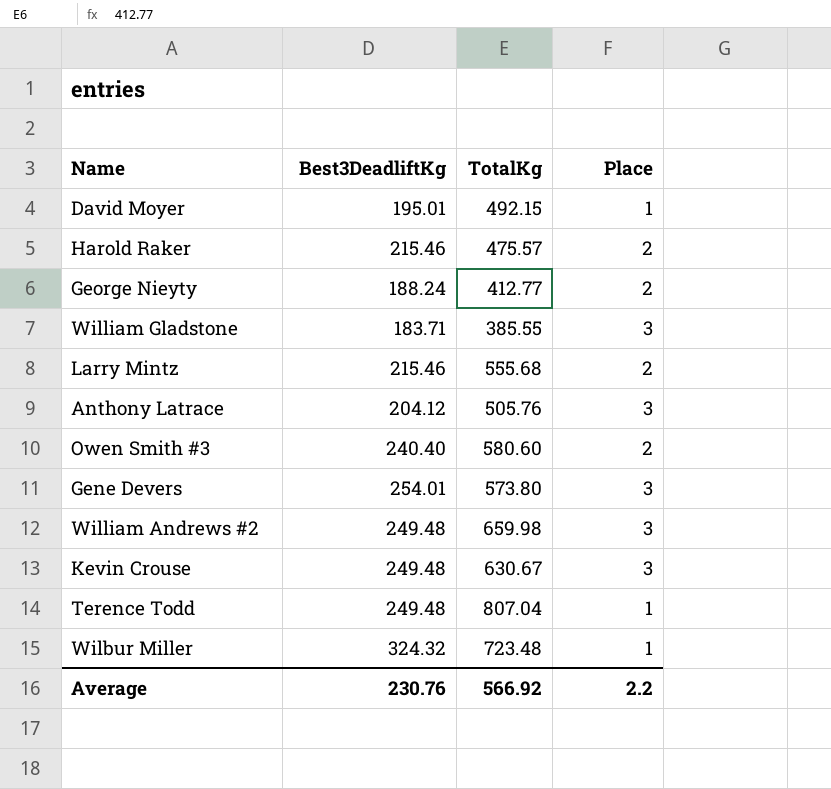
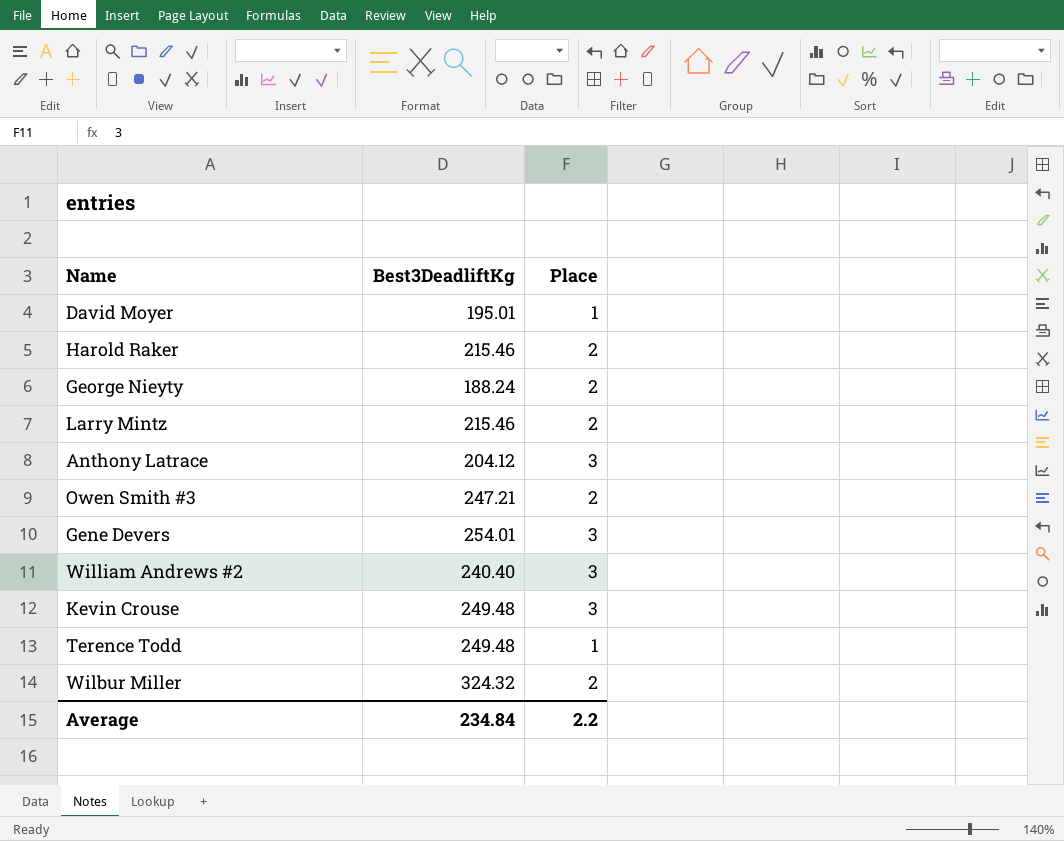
column TotalKg | position: 3 -> none
row William Gladstone: 183.71 | 385.55 | 3 -> none
Owen Smith #3 | Best3DeadliftKg: 240.40 -> 247.21
William Andrews #2 | Best3DeadliftKg: 249.48 -> 240.40
Wilbur Miller | Place: 1 -> 2
Average | Best3DeadliftKg: 230.76 -> 234.84

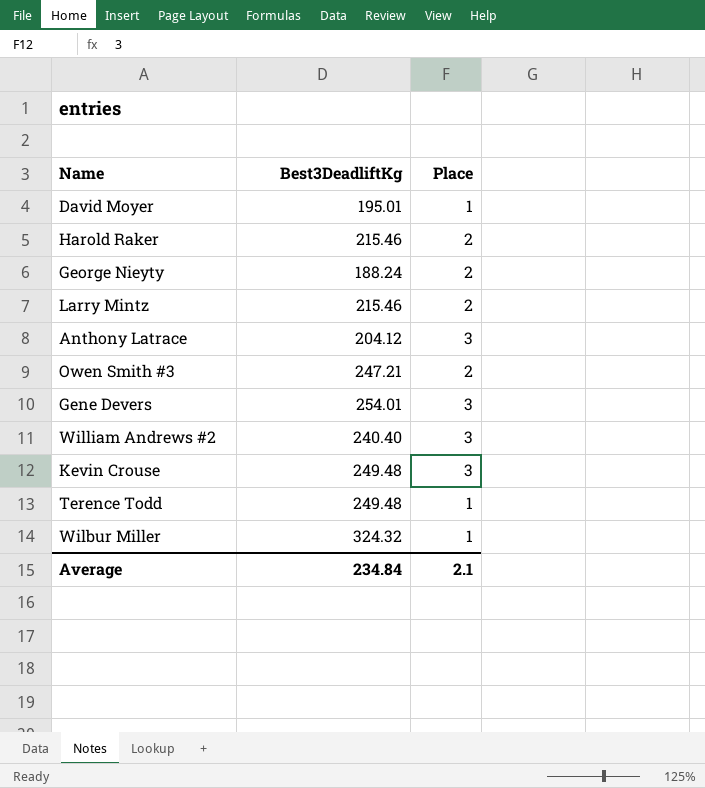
Wilbur Miller | Place: 2 -> 1
Average | Place: 2.2 -> 2.1

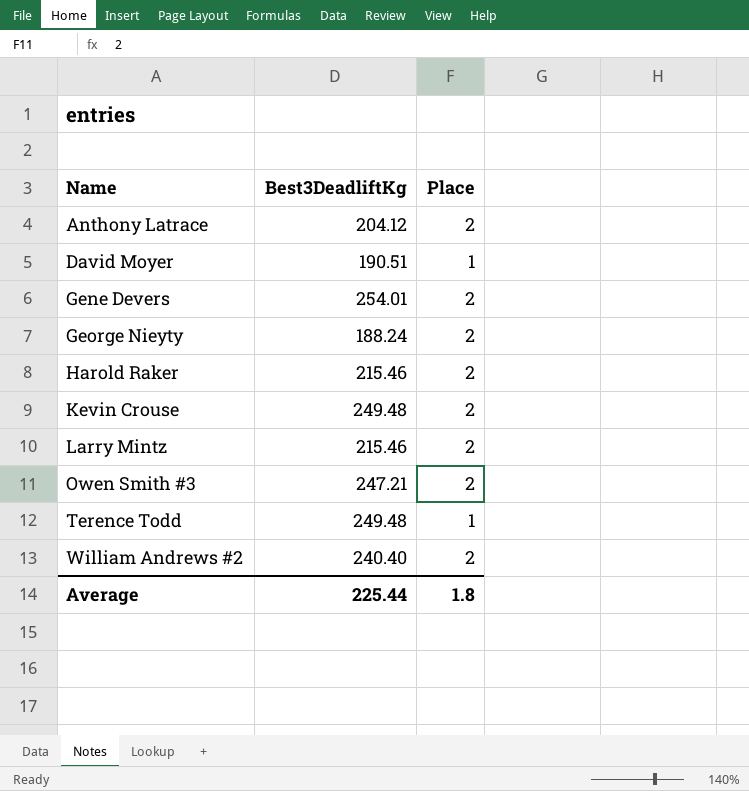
row order: none -> Name ascending
row Wilbur Miller: 324.32 | 1 -> none
Anthony Latrace | Place: 3 -> 2
David Moyer | Best3DeadliftKg: 195.01 -> 190.51
Gene Devers | Place: 3 -> 2
Kevin Crouse | Place: 3 -> 2
William Andrews #2 | Place: 3 -> 2
Average | Best3DeadliftKg: 234.84 -> 225.44
Average | Place: 2.1 -> 1.8

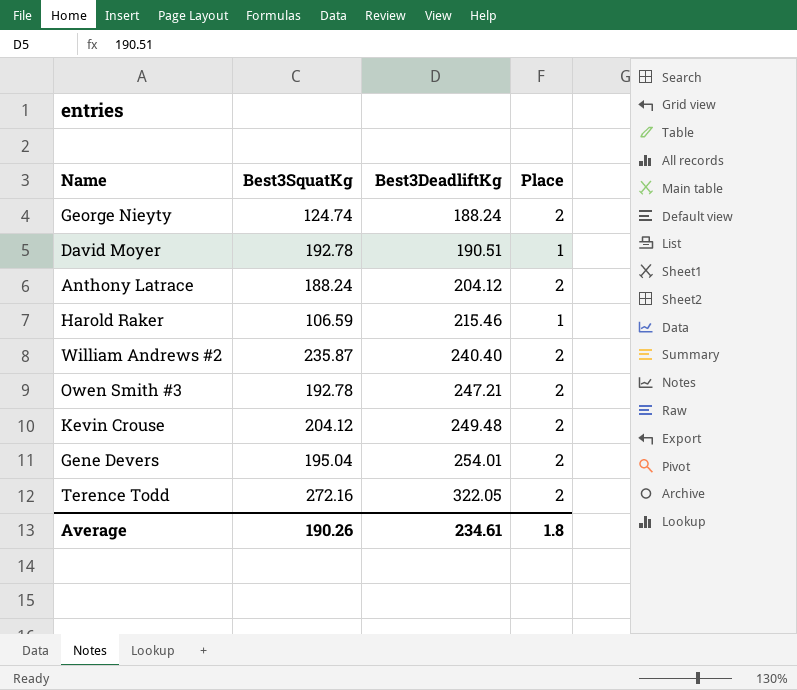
row order: Name ascending -> Best3DeadliftKg ascending
column Best3SquatKg | position: none -> 2
row Larry Mintz: 215.46 | 2 -> none
Harold Raker | Place: 2 -> 1
Terence Todd | Best3DeadliftKg: 249.48 -> 322.05
Terence Todd | Place: 1 -> 2
Average | Best3DeadliftKg: 225.44 -> 234.61

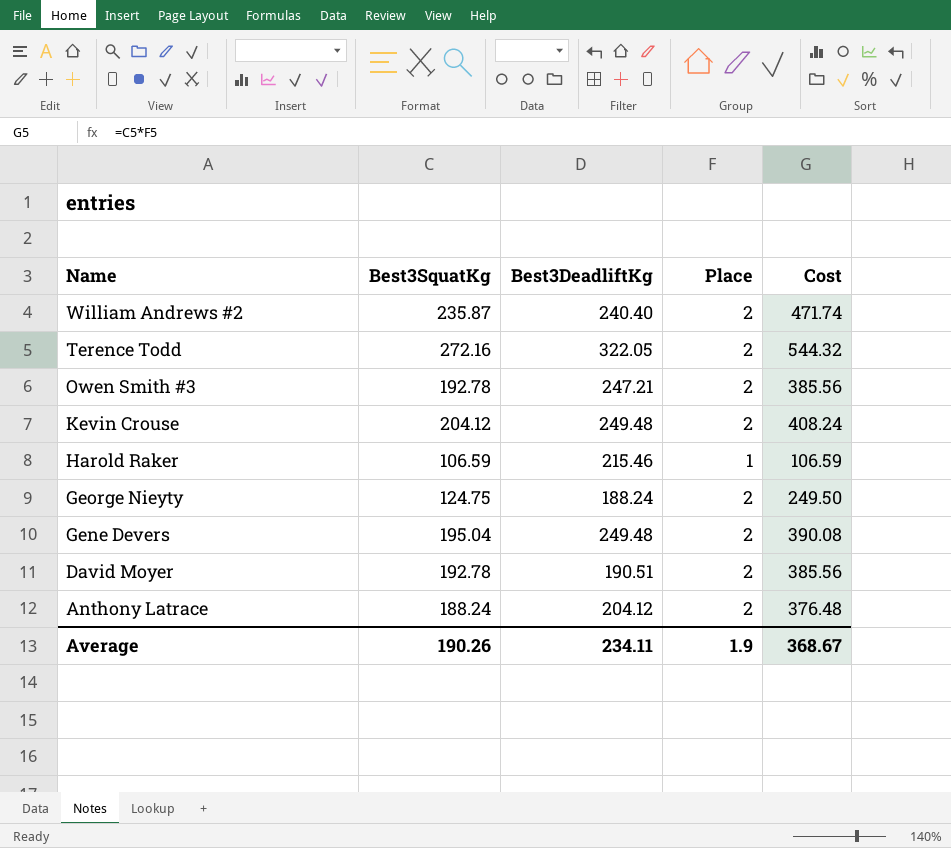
row order: Best3DeadliftKg ascending -> Name descending
column Cost | formula: none -> [Best3SquatKg] * [Place]
George Nieyty | Best3SquatKg: 124.74 -> 124.75
Gene Devers | Best3DeadliftKg: 254.01 -> 249.48
David Moyer | Place: 1 -> 2
Average | Best3DeadliftKg: 234.61 -> 234.11
Average | Place: 1.8 -> 1.9

